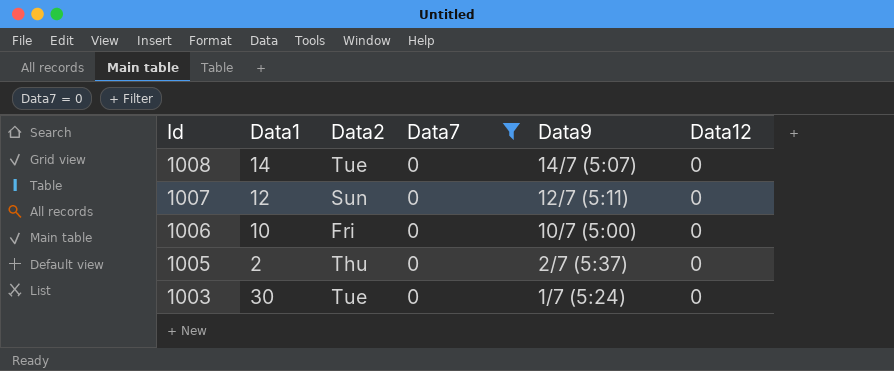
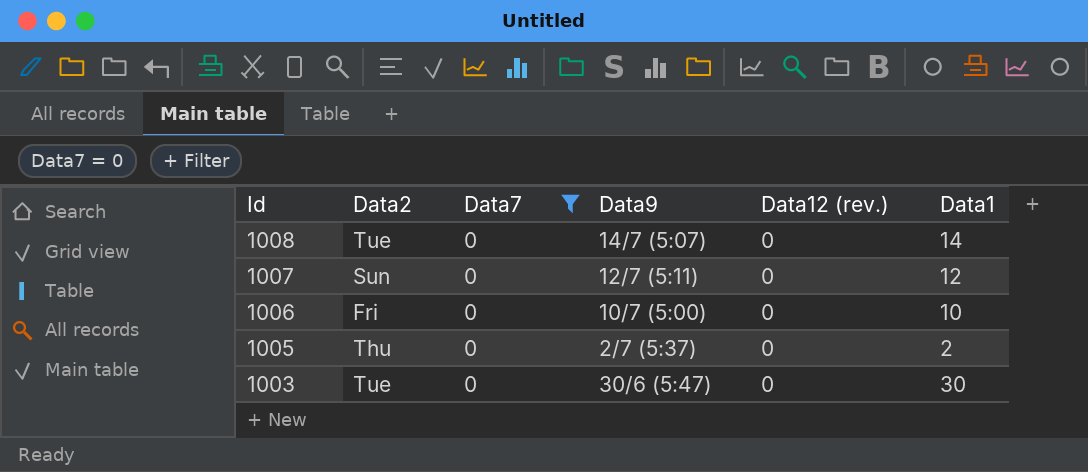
column name: Data12 -> Data12 (rev.)
column Data1 | position: 2 -> 6
1003 | Data9: 1/7 (5:24) -> 30/6 (5:47)

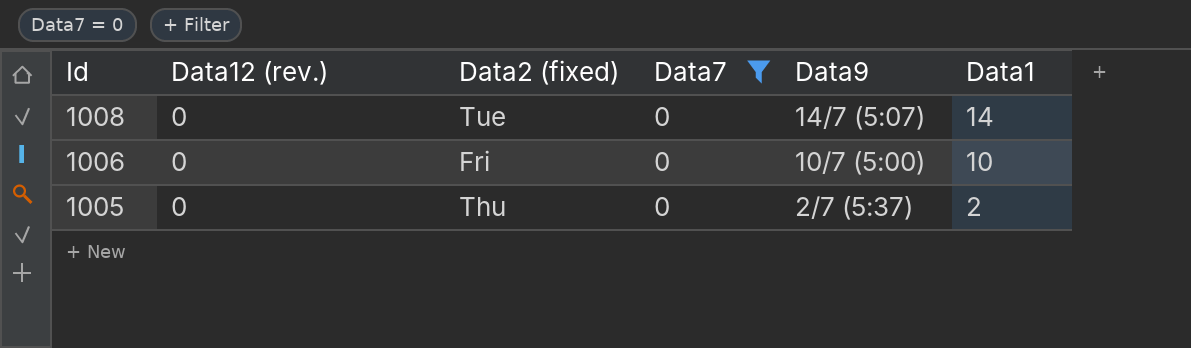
column Data12 (rev.) | position: 5 -> 2
column name: Data2 -> Data2 (fixed)
row 1007: Sun | 0 | 12/7 (5:11) | 0 | 12 -> none
row 1003: Tue | 0 | 30/6 (5:47) | 0 | 30 -> none

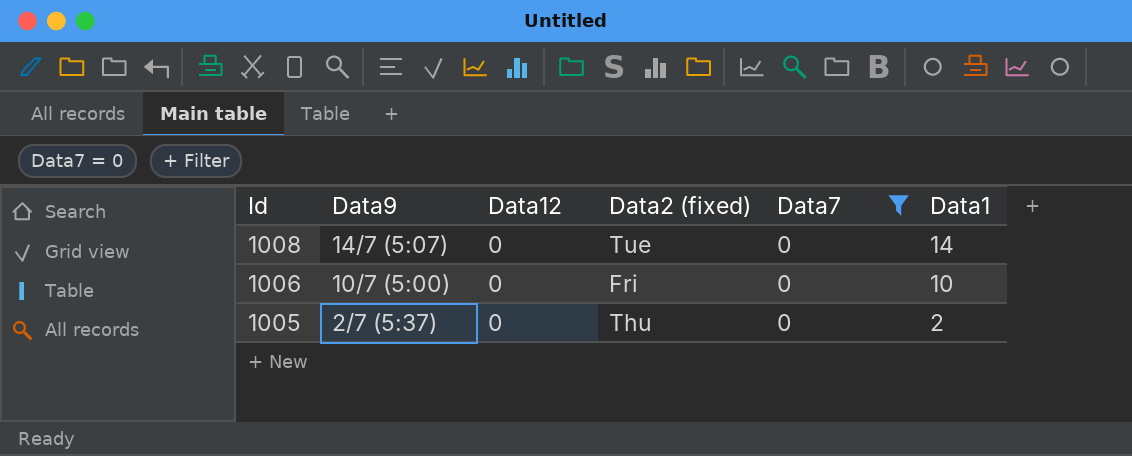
column Data9 | position: 5 -> 2
column name: Data12 (rev.) -> Data12

